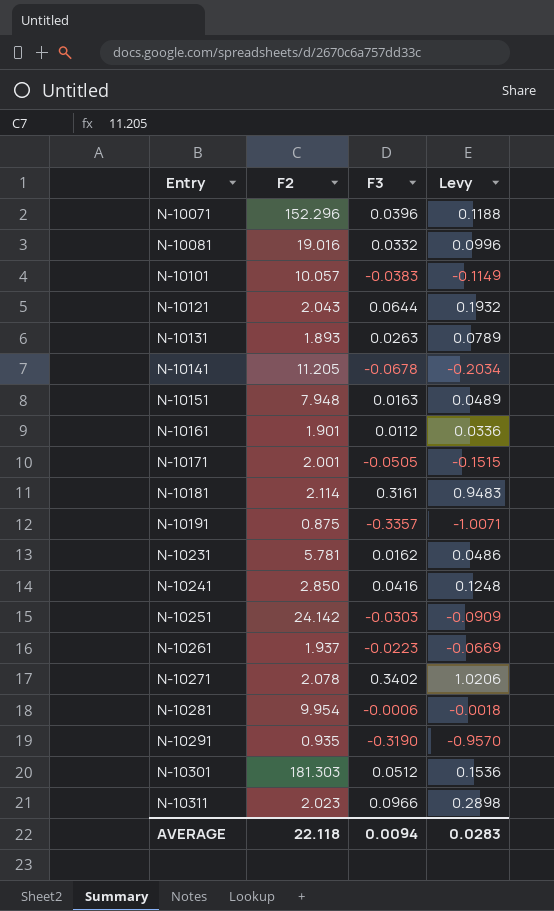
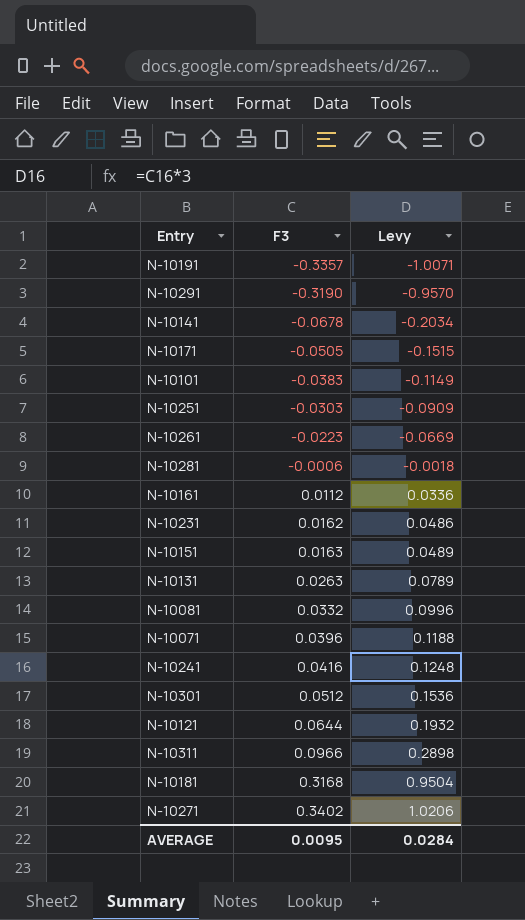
row order: Entry ascending -> F3 ascending
column F2 | position: 2 -> none
N-10181 | F3: 0.3161 -> 0.3168
N-10181 | Levy: 0.9483 -> 0.9504
AVERAGE | F3: 0.0094 -> 0.0095
AVERAGE | Levy: 0.0283 -> 0.0284

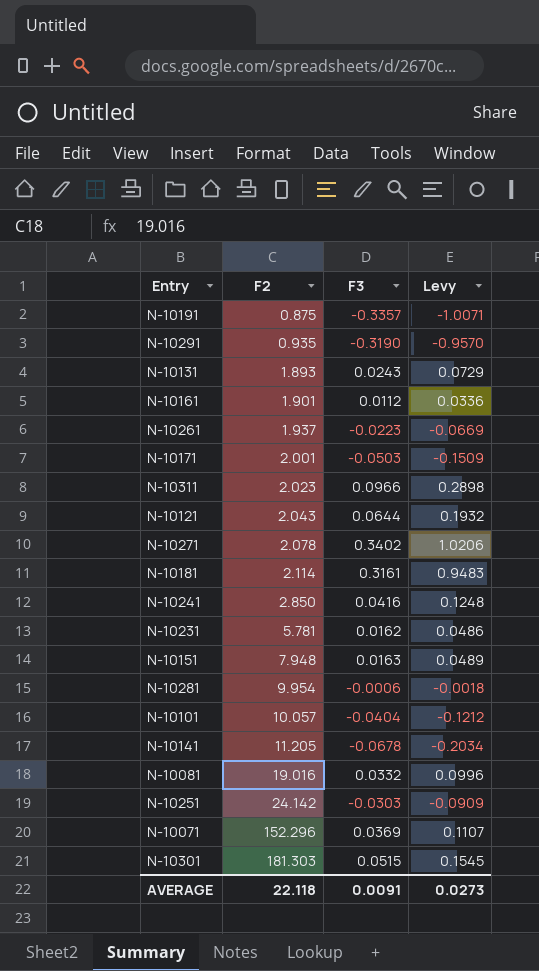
row order: F3 ascending -> F2 ascending
column F2 | position: none -> 2
N-10131 | F3: 0.0263 -> 0.0243
N-10131 | Levy: 0.0789 -> 0.0729
N-10171 | F3: -0.0505 -> -0.0503
N-10171 | Levy: -0.1515 -> -0.1509
N-10181 | F3: 0.3168 -> 0.3161
N-10181 | Levy: 0.9504 -> 0.9483
N-10101 | F3: -0.0383 -> -0.0404
N-10101 | Levy: -0.1149 -> -0.1212
N-10071 | F3: 0.0396 -> 0.0369
N-10071 | Levy: 0.1188 -> 0.1107
N-10301 | F3: 0.0512 -> 0.0515
N-10301 | Levy: 0.1536 -> 0.1545
AVERAGE | F3: 0.0095 -> 0.0091
AVERAGE | Levy: 0.0284 -> 0.0273

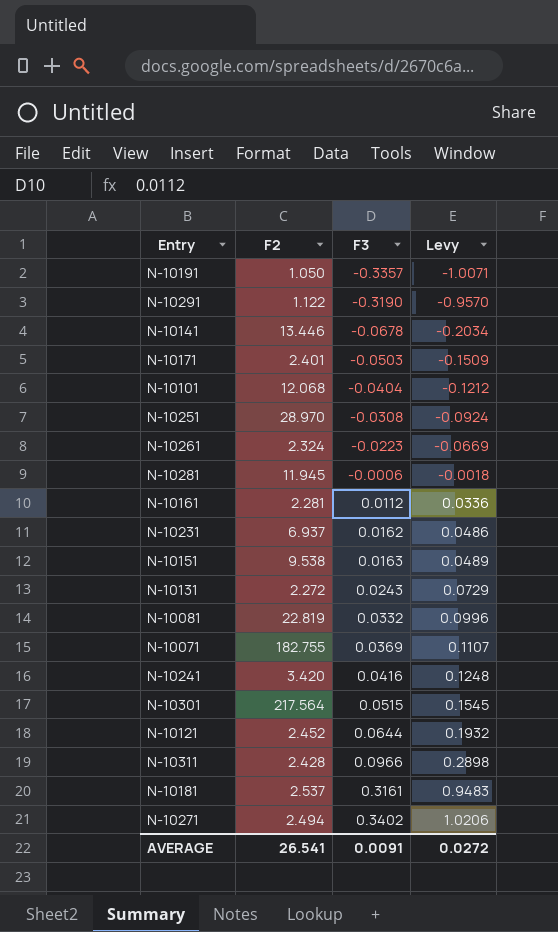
row order: F2 ascending -> F3 ascending
N-10191 | F2: 0.875 -> 1.050
N-10291 | F2: 0.935 -> 1.122
N-10141 | F2: 11.205 -> 13.446
N-10171 | F2: 2.001 -> 2.401
N-10101 | F2: 10.057 -> 12.068
N-10251 | F2: 24.142 -> 28.970
N-10251 | F3: -0.0303 -> -0.0308
N-10251 | Levy: -0.0909 -> -0.0924
N-10261 | F2: 1.937 -> 2.324
N-10281 | F2: 9.954 -> 11.945
N-10161 | F2: 1.901 -> 2.281
N-10231 | F2: 5.781 -> 6.937
N-10151 | F2: 7.948 -> 9.538
N-10131 | F2: 1.893 -> 2.272
N-10081 | F2: 19.016 -> 22.819
N-10071 | F2: 152.296 -> 182.755
N-10241 | F2: 2.850 -> 3.420
N-10301 | F2: 181.303 -> 217.564
N-10121 | F2: 2.043 -> 2.452
N-10311 | F2: 2.023 -> 2.428
N-10181 | F2: 2.114 -> 2.537
N-10271 | F2: 2.078 -> 2.494
AVERAGE | F2: 22.118 -> 26.541
AVERAGE | Levy: 0.0273 -> 0.0272

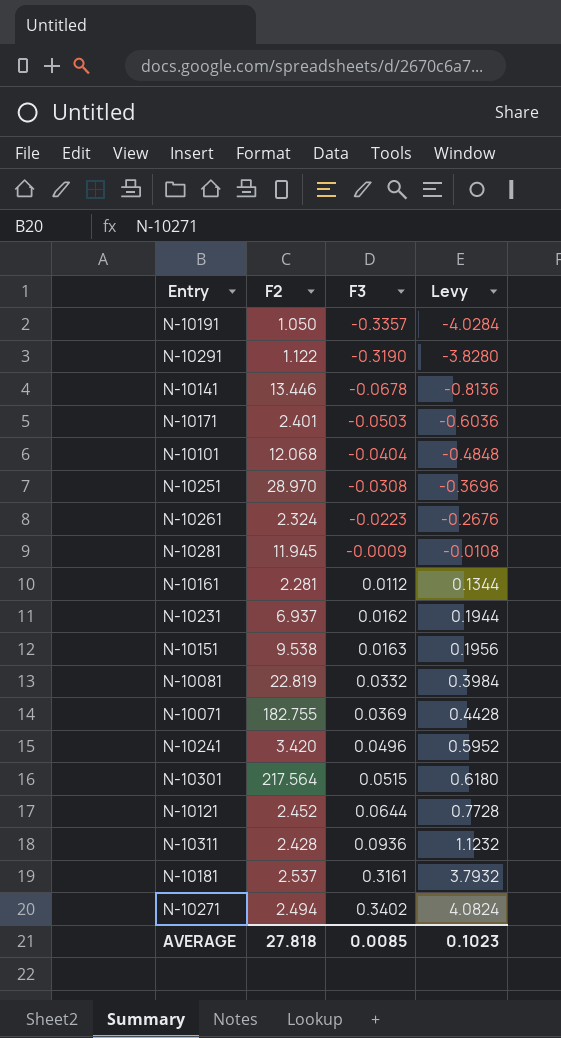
column Levy | formula: [F3] * 3 -> [F3] * 12
row N-10131: 2.272 | 0.0243 | 0.0729 -> none
N-10281 | F3: -0.0006 -> -0.0009
N-10241 | F3: 0.0416 -> 0.0496
N-10311 | F3: 0.0966 -> 0.0936
AVERAGE | F2: 26.541 -> 27.818
AVERAGE | F3: 0.0091 -> 0.0085
AVERAGE | Levy: 0.0272 -> 0.1023

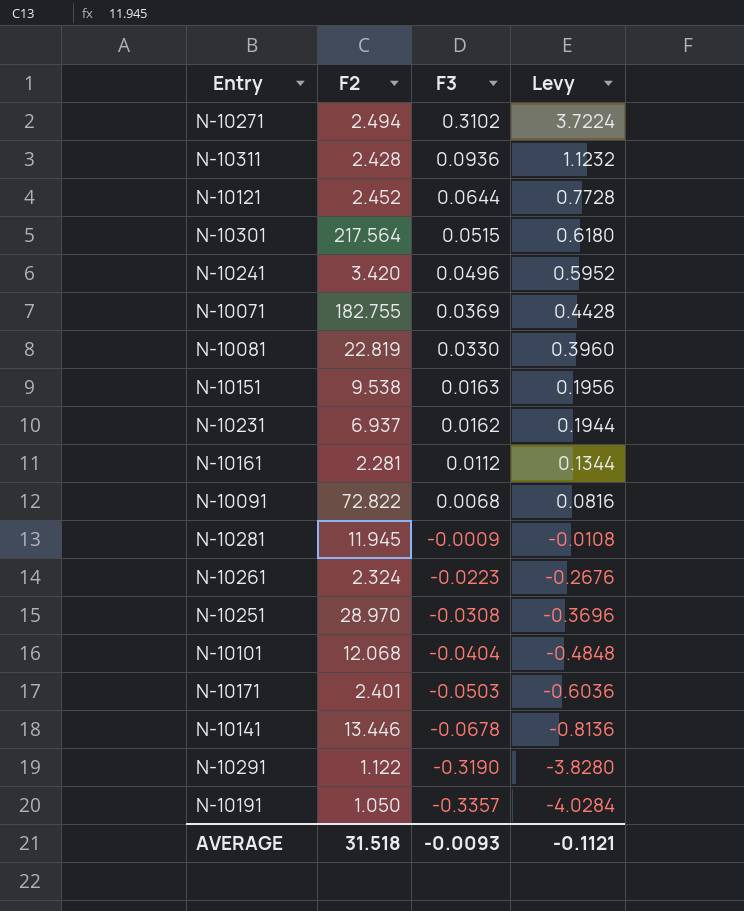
row order: F3 ascending -> F3 descending
row N-10181: 2.537 | 0.3161 | 3.7932 -> none
N-10271 | F3: 0.3402 -> 0.3102
N-10271 | Levy: 4.0824 -> 3.7224
N-10081 | F3: 0.0332 -> 0.0330
N-10081 | Levy: 0.3984 -> 0.3960
row N-10091: none -> 72.822 | 0.0068 | 0.0816
AVERAGE | F2: 27.818 -> 31.518
AVERAGE | F3: 0.0085 -> -0.0093
AVERAGE | Levy: 0.1023 -> -0.1121

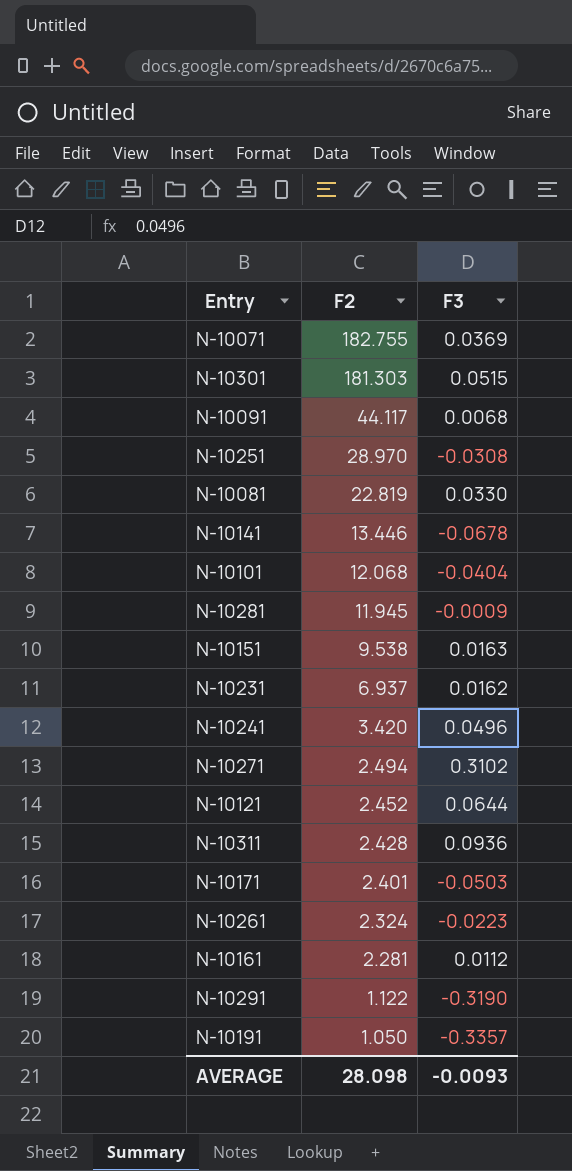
row order: F3 descending -> F2 descending
column Levy | formula: [F3] * 12 -> none
N-10301 | F2: 217.564 -> 181.303
N-10091 | F2: 72.822 -> 44.117
AVERAGE | F2: 31.518 -> 28.098

